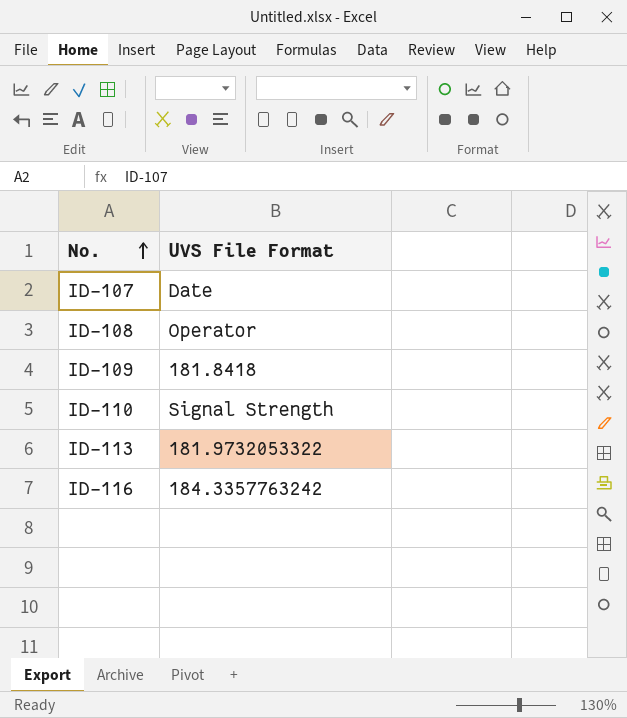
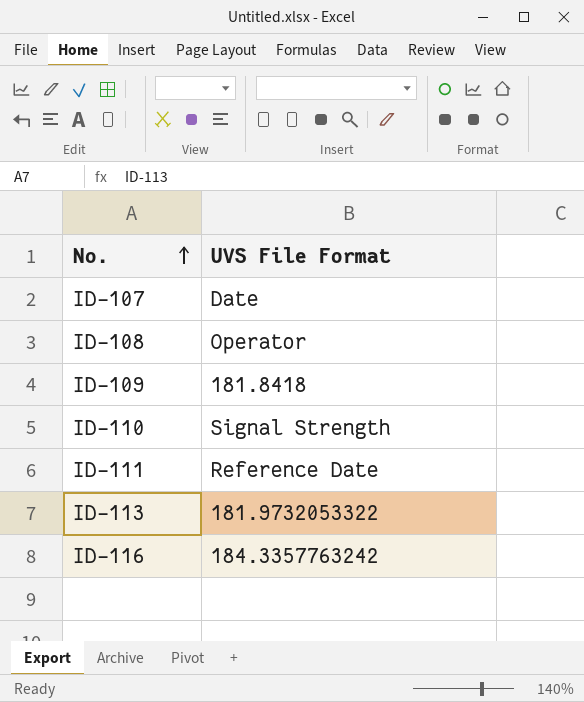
row ID-111: none -> Reference Date

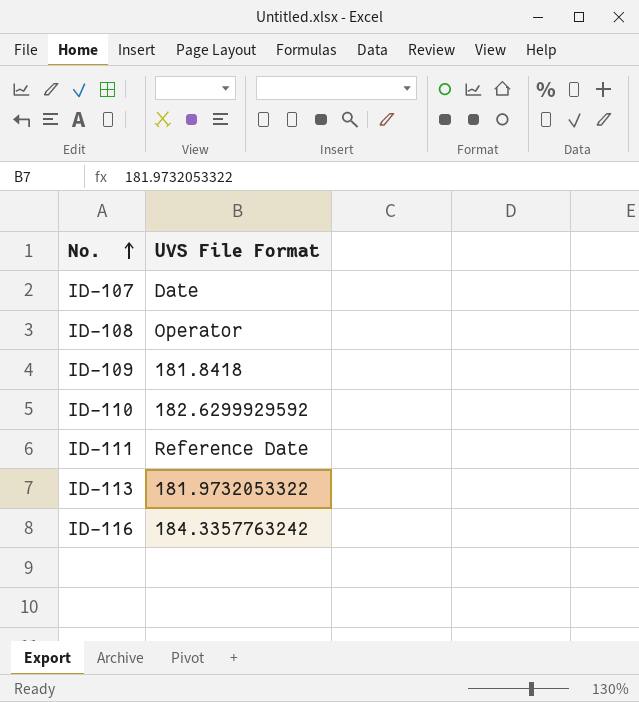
ID-110 | UVS File Format: Signal Strength -> 182.6299929592

